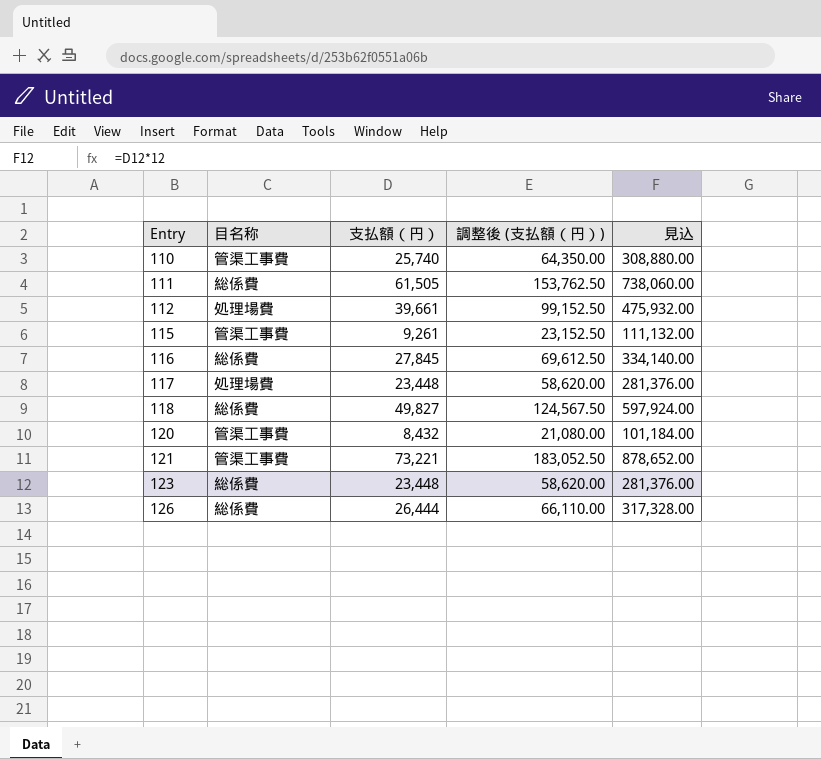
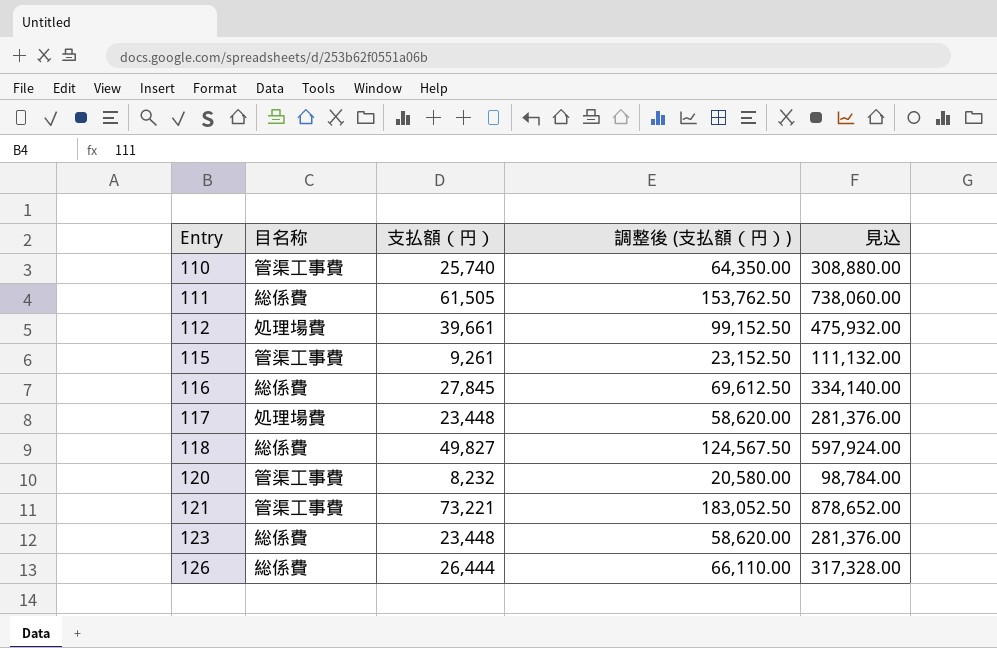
120 | 支払額（円）: 8,432 -> 8,232
120 | 調整後 (支払額（円）): 21,080.00 -> 20,580.00
120 | 見込: 101,184.00 -> 98,784.00

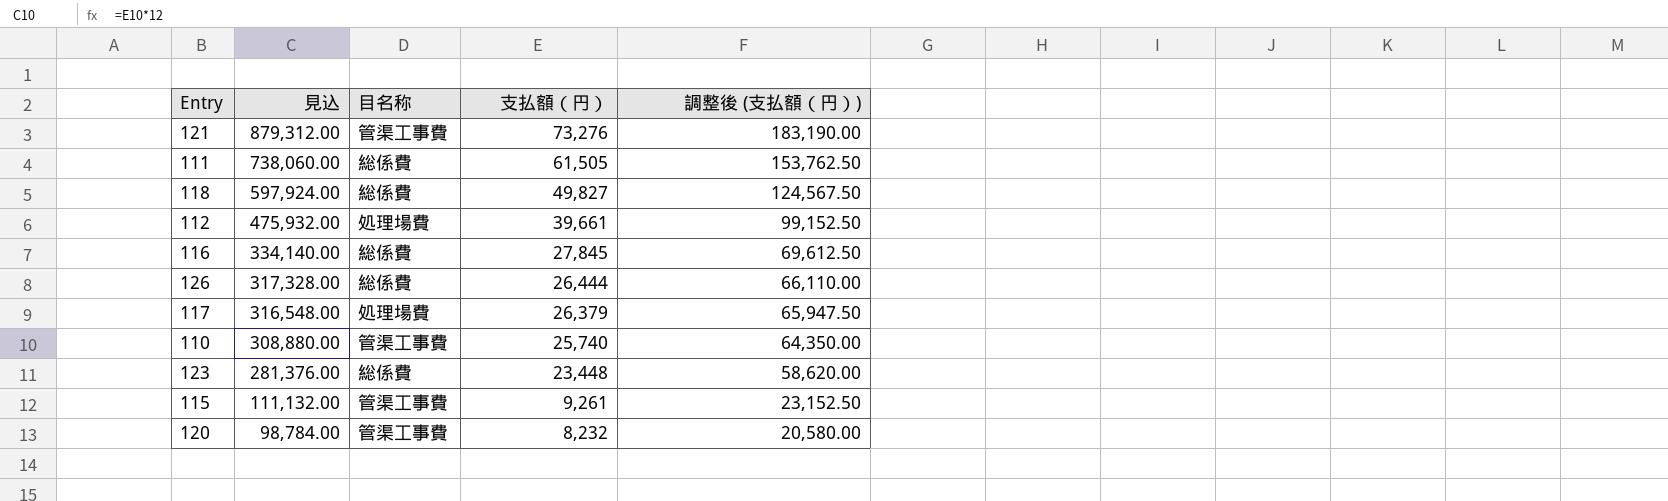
row order: Entry ascending -> 見込 descending
column 見込 | position: 5 -> 2
121 | 見込: 878,652.00 -> 879,312.00
121 | 支払額（円）: 73,221 -> 73,276
121 | 調整後 (支払額（円）): 183,052.50 -> 183,190.00
117 | 見込: 281,376.00 -> 316,548.00
117 | 支払額（円）: 23,448 -> 26,379
117 | 調整後 (支払額（円）): 58,620.00 -> 65,947.50

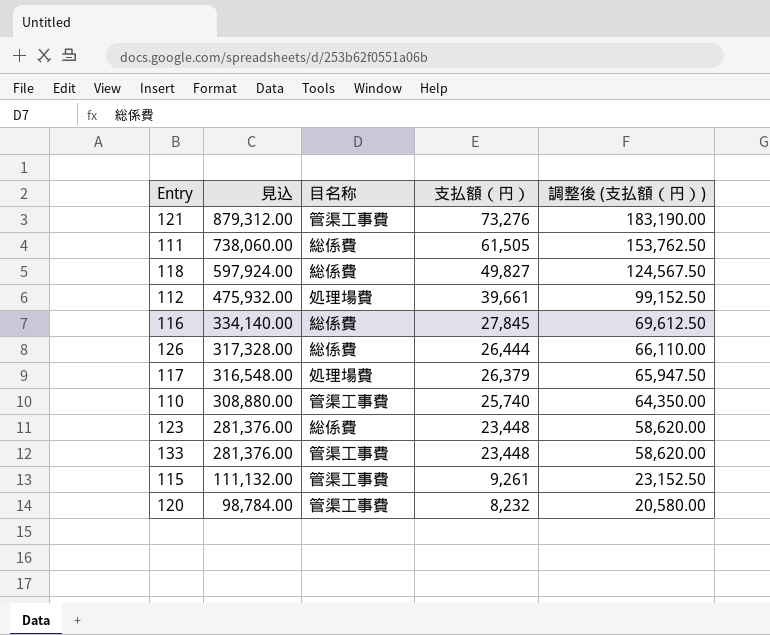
row 133: none -> 281,376.00 | 管渠工事費 | 23,448 | 58,620.00

